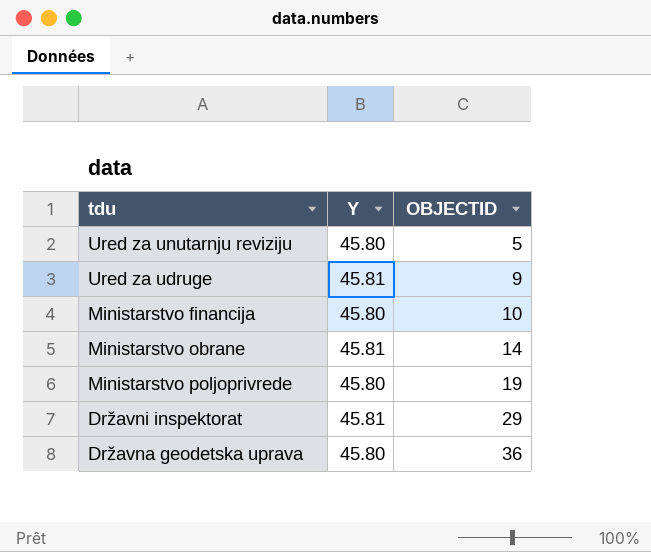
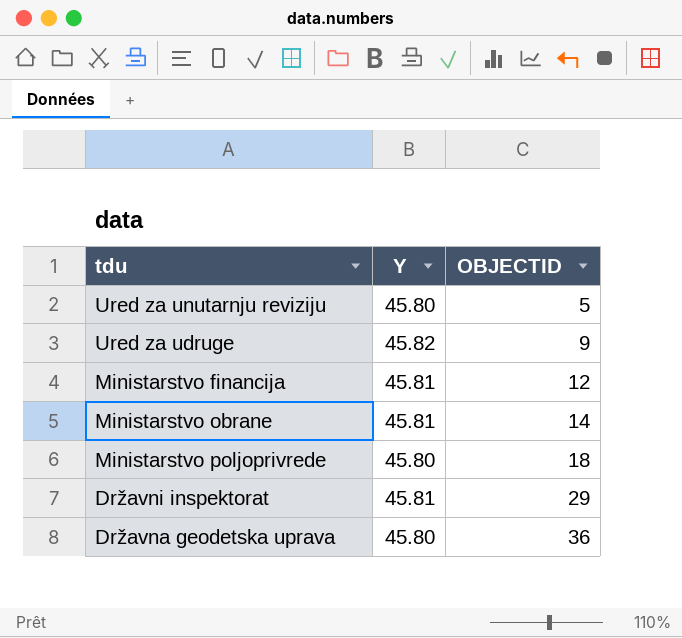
Ured za udruge | Y: 45.81 -> 45.82
Ministarstvo financija | Y: 45.80 -> 45.81
Ministarstvo financija | OBJECTID: 10 -> 12
Ministarstvo poljoprivrede | OBJECTID: 19 -> 18

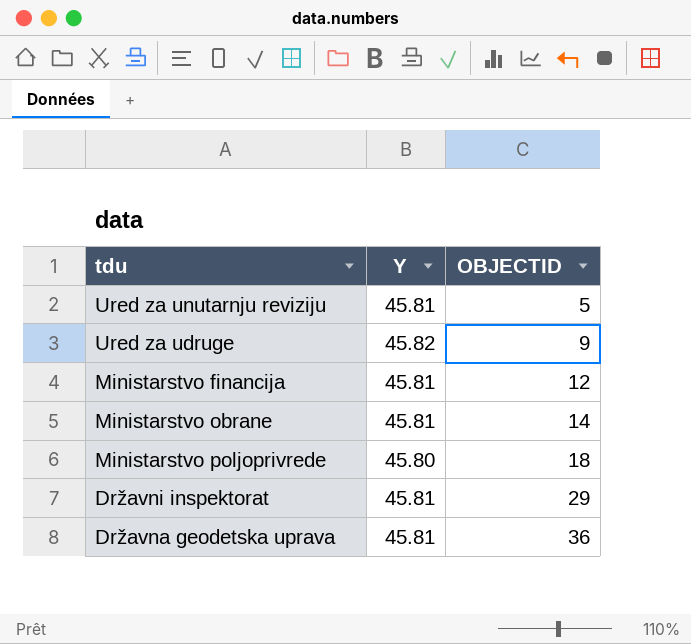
Ured za unutarnju reviziju | Y: 45.80 -> 45.81
Državna geodetska uprava | Y: 45.80 -> 45.81

